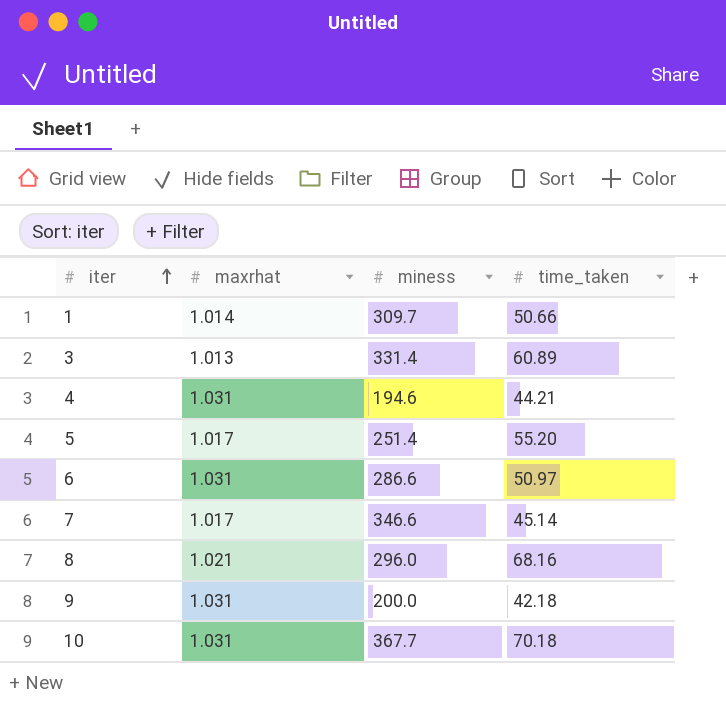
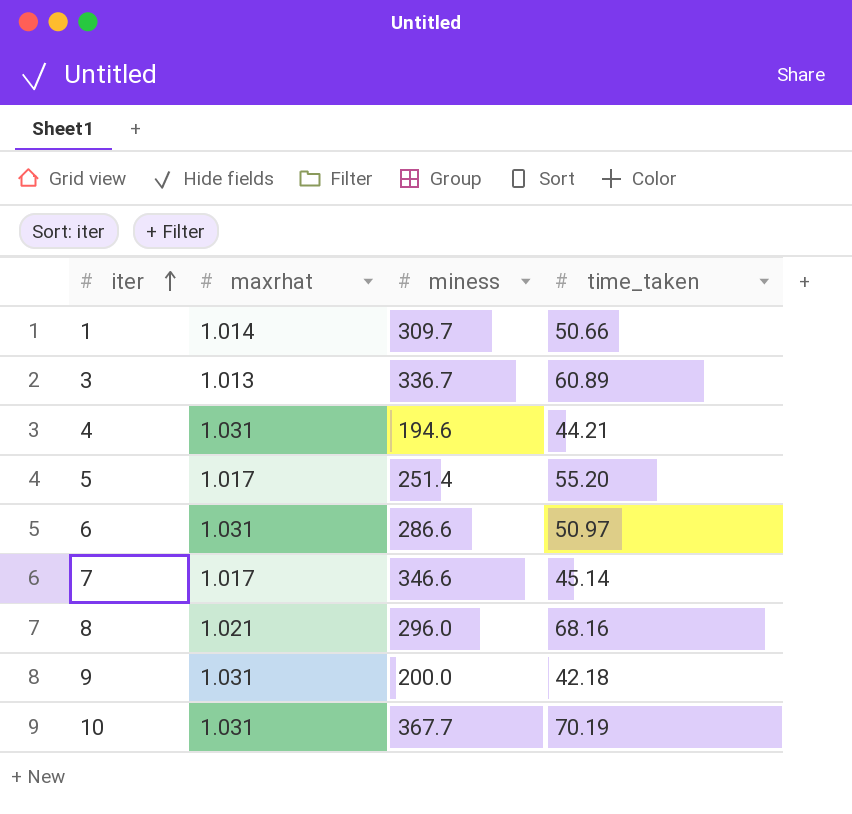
3 | miness: 331.4 -> 336.7
10 | time_taken: 70.18 -> 70.19

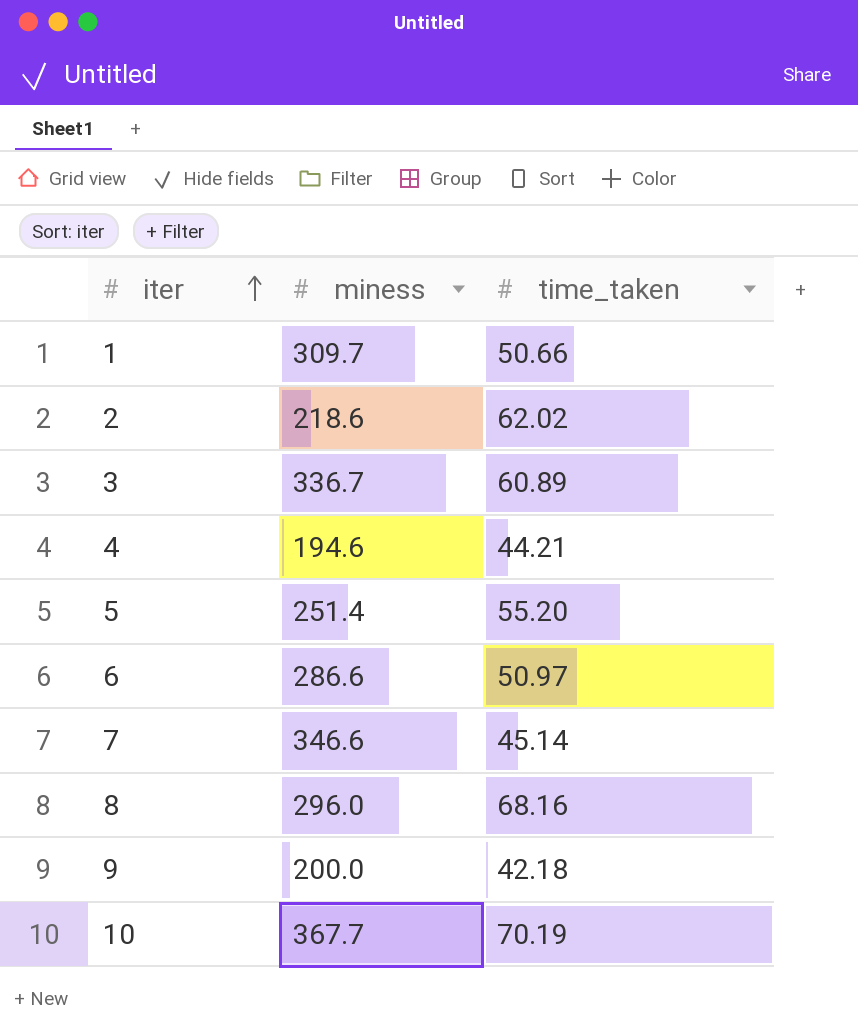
column maxrhat | position: 2 -> none
row 2: none -> 218.6 | 62.02

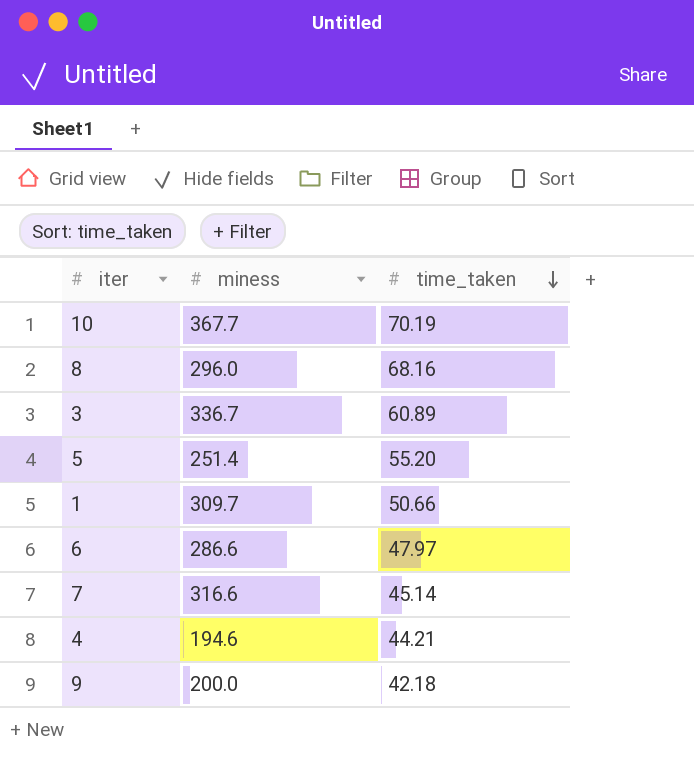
row order: iter ascending -> time_taken descending
row 2: 218.6 | 62.02 -> none
6 | time_taken: 50.97 -> 47.97
7 | miness: 346.6 -> 316.6

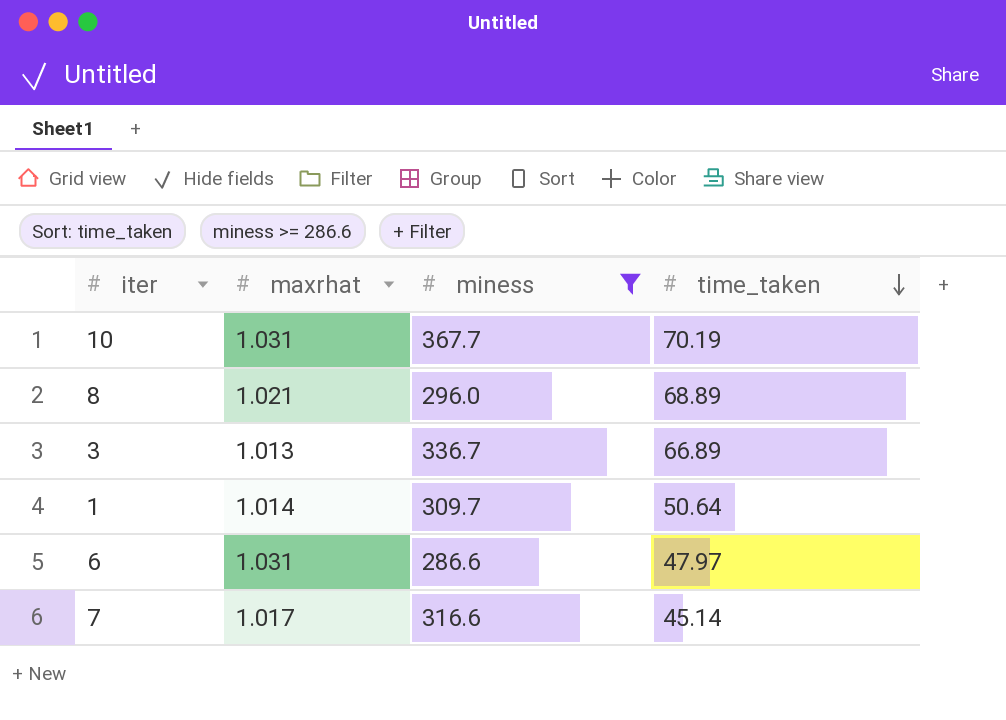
filter: none -> miness >= 286.6
column maxrhat | position: none -> 2
8 | time_taken: 68.16 -> 68.89
3 | time_taken: 60.89 -> 66.89
1 | time_taken: 50.66 -> 50.64

